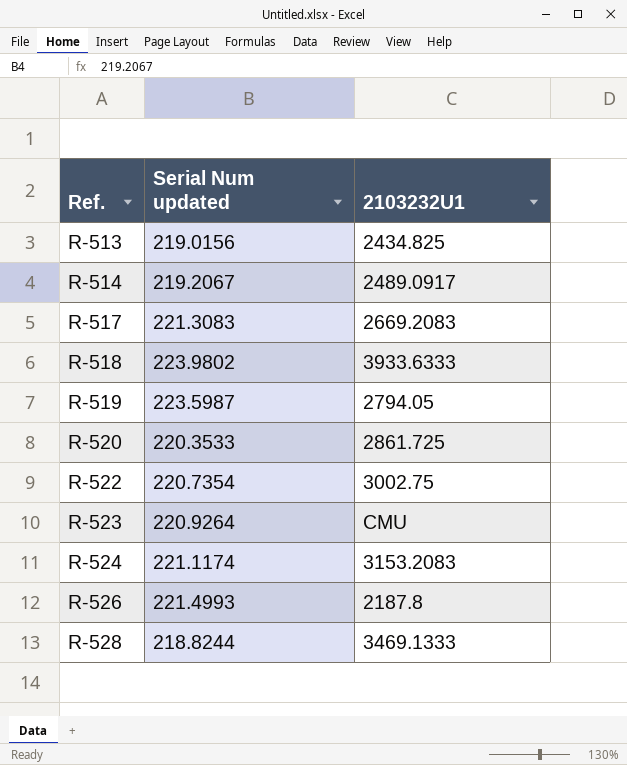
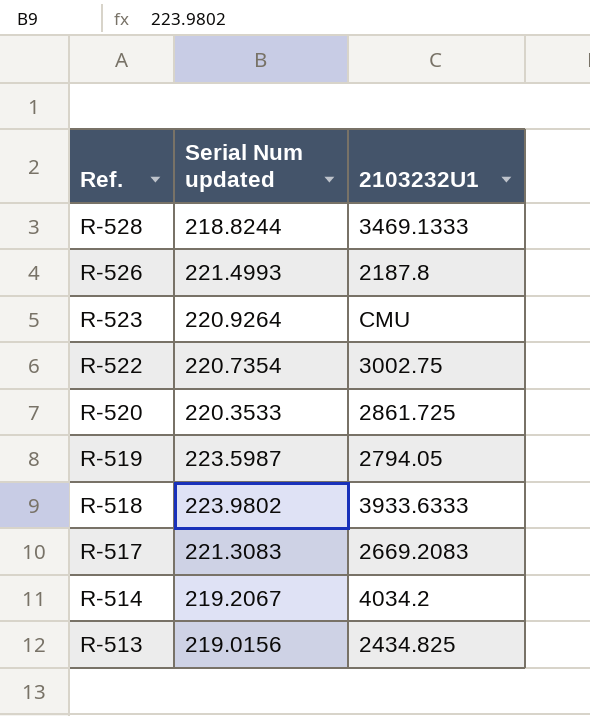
row order: Ref. ascending -> Ref. descending
row R-524: 221.1174 | 3153.2083 -> none
R-514 | 2103232U1: 2489.0917 -> 4034.2

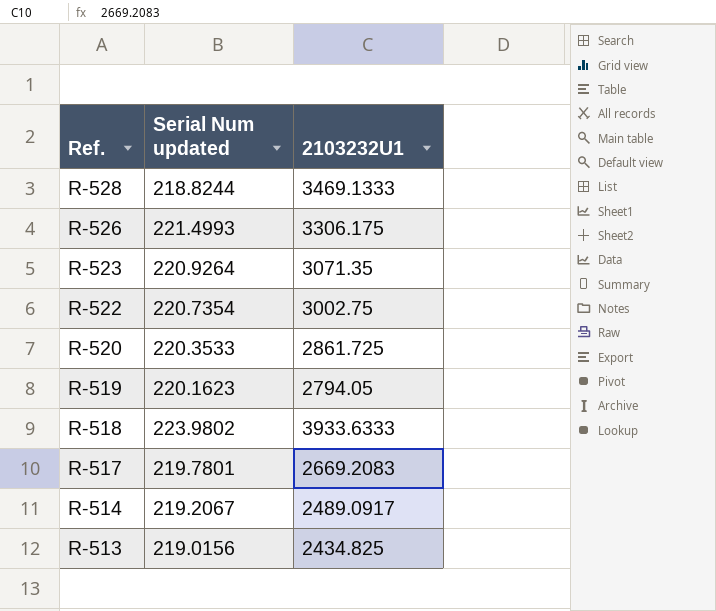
R-526 | 2103232U1: 2187.8 -> 3306.175
R-523 | 2103232U1: CMU -> 3071.35
R-519 | Serial Num updated: 223.5987 -> 220.1623
R-517 | Serial Num updated: 221.3083 -> 219.7801
R-514 | 2103232U1: 4034.2 -> 2489.0917

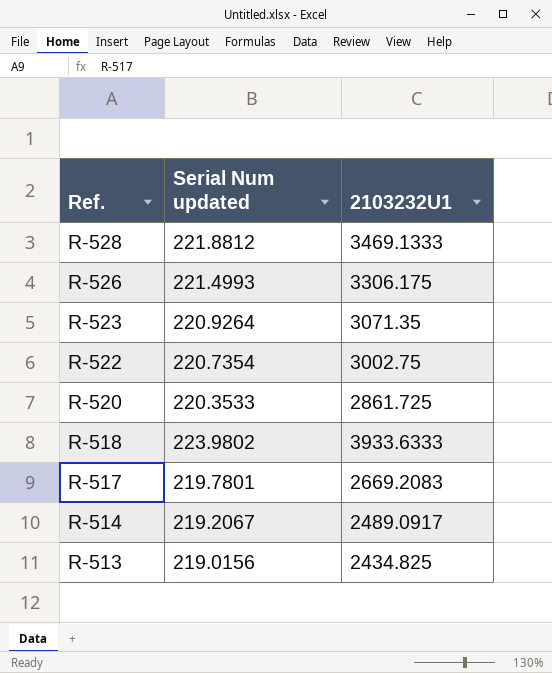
row R-519: 220.1623 | 2794.05 -> none
R-528 | Serial Num updated: 218.8244 -> 221.8812

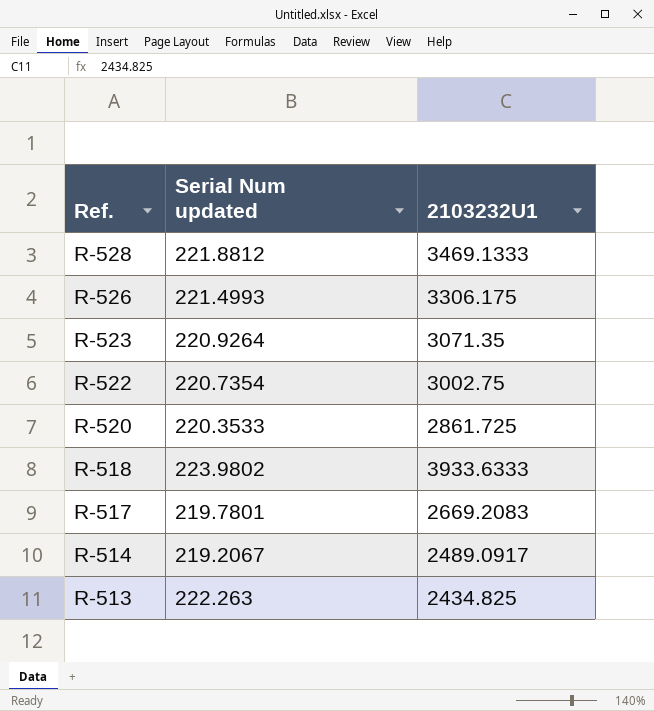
R-513 | Serial Num updated: 219.0156 -> 222.263

